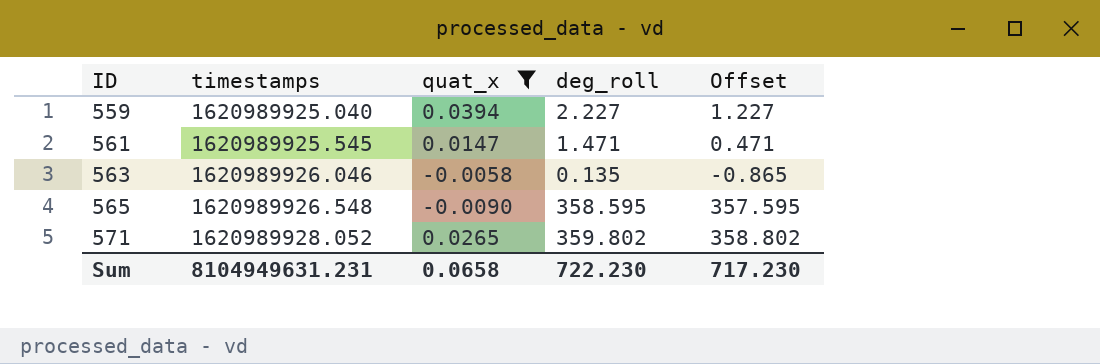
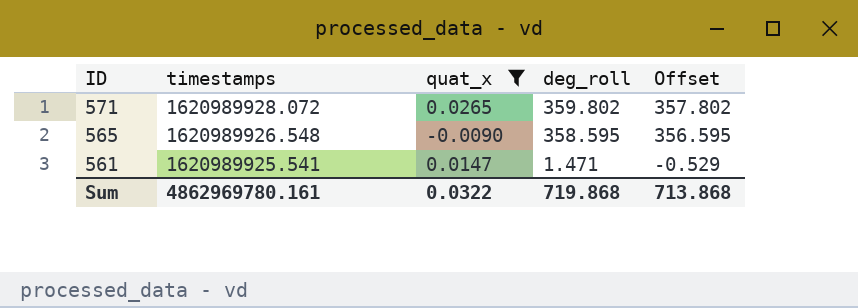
row order: ID ascending -> ID descending
column Offset | formula: [deg_roll] - 1 -> [deg_roll] - 2
row 559: 1620989925.040 | 0.0394 | 2.227 | 1.227 -> none
row 563: 1620989926.046 | -0.0058 | 0.135 | -0.865 -> none
571 | timestamps: 1620989928.052 -> 1620989928.072
561 | timestamps: 1620989925.545 -> 1620989925.541
Sum | timestamps: 8104949631.231 -> 4862969780.161
Sum | quat_x: 0.0658 -> 0.0322
Sum | deg_roll: 722.230 -> 719.868
Sum | Offset: 717.230 -> 713.868

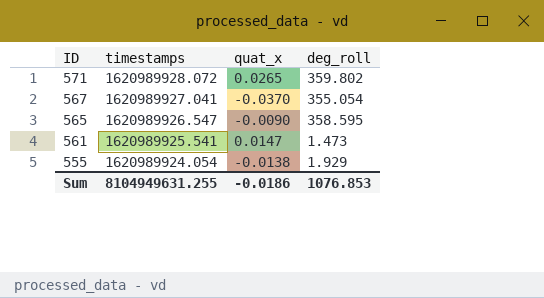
filter: quat_x >= -0.0090 -> none
column Offset | formula: [deg_roll] - 2 -> none
565 | timestamps: 1620989926.548 -> 1620989926.547
561 | deg_roll: 1.471 -> 1.473
Sum | timestamps: 4862969780.161 -> 8104949631.255
Sum | quat_x: 0.0322 -> -0.0186
Sum | deg_roll: 719.868 -> 1076.853

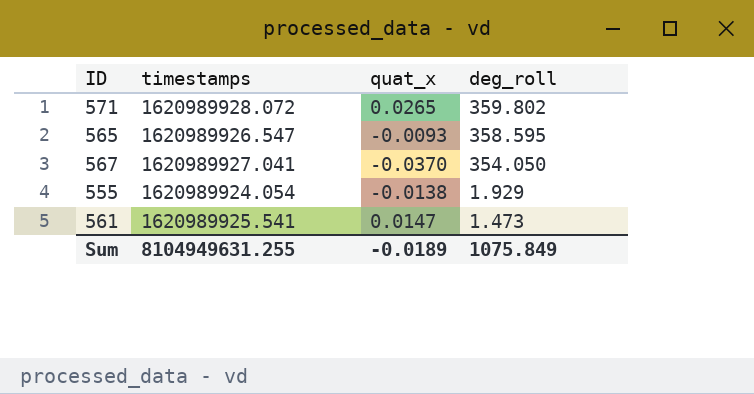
row order: ID descending -> deg_roll descending
565 | quat_x: -0.0090 -> -0.0093
567 | deg_roll: 355.054 -> 354.050
Sum | quat_x: -0.0186 -> -0.0189
Sum | deg_roll: 1076.853 -> 1075.849

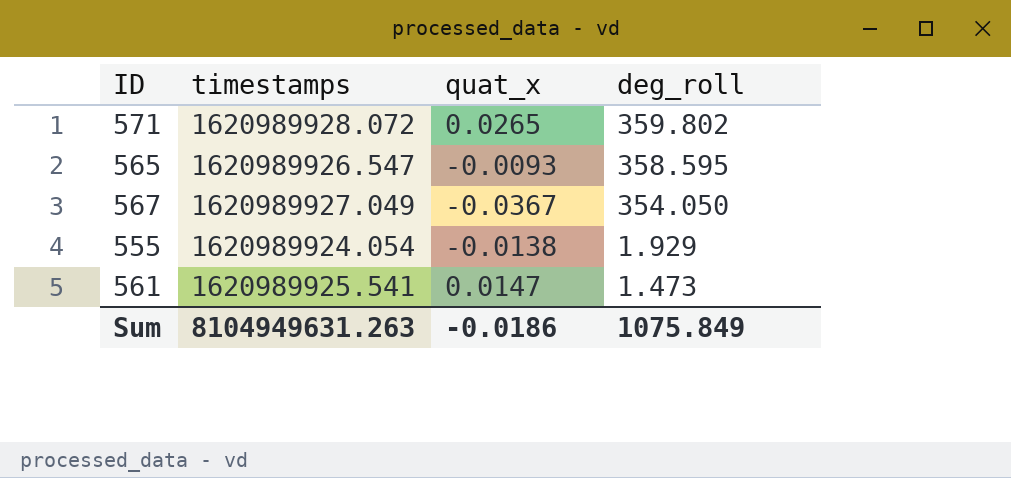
567 | timestamps: 1620989927.041 -> 1620989927.049
567 | quat_x: -0.0370 -> -0.0367
Sum | timestamps: 8104949631.255 -> 8104949631.263
Sum | quat_x: -0.0189 -> -0.0186

